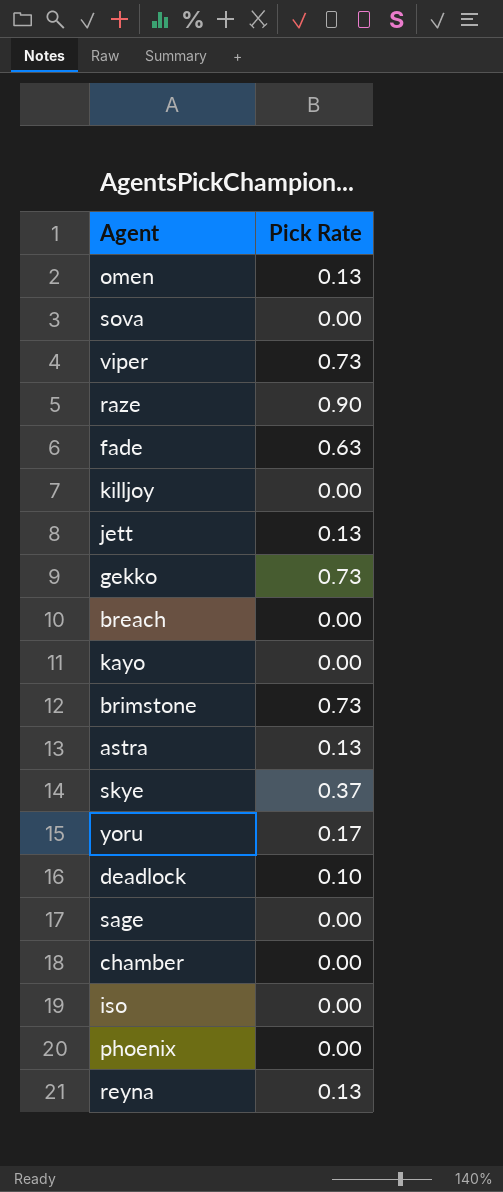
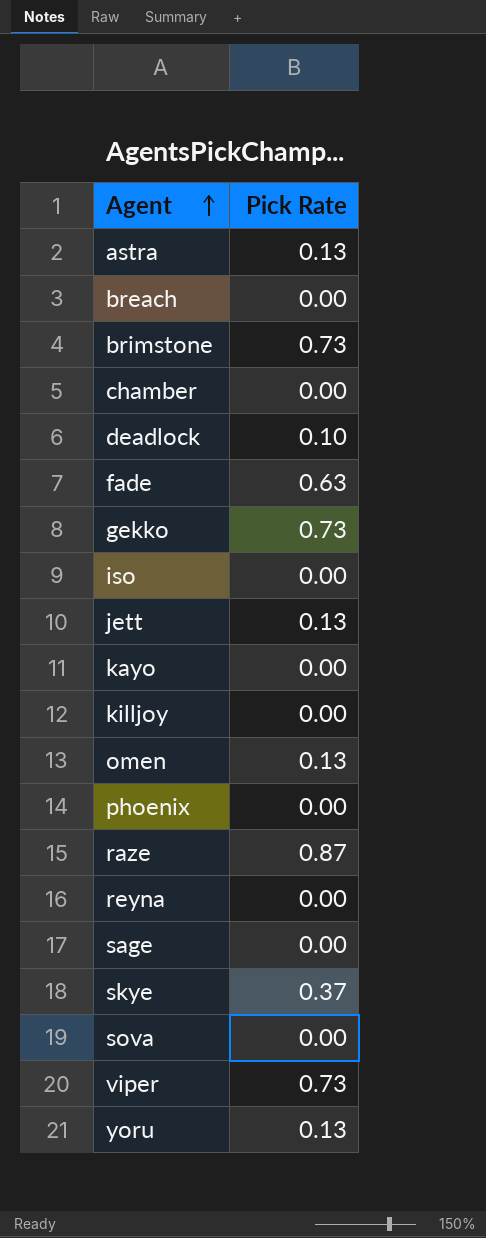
row order: none -> Agent ascending
raze | Pick Rate: 0.90 -> 0.87
reyna | Pick Rate: 0.13 -> 0.00
yoru | Pick Rate: 0.17 -> 0.13

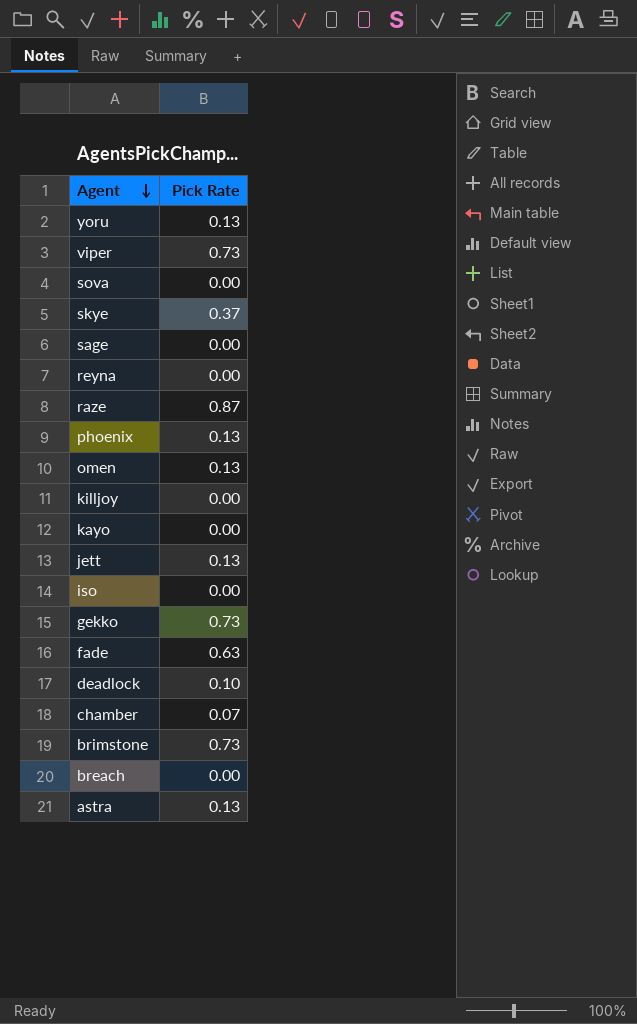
row order: Agent ascending -> Agent descending
phoenix | Pick Rate: 0.00 -> 0.13
chamber | Pick Rate: 0.00 -> 0.07

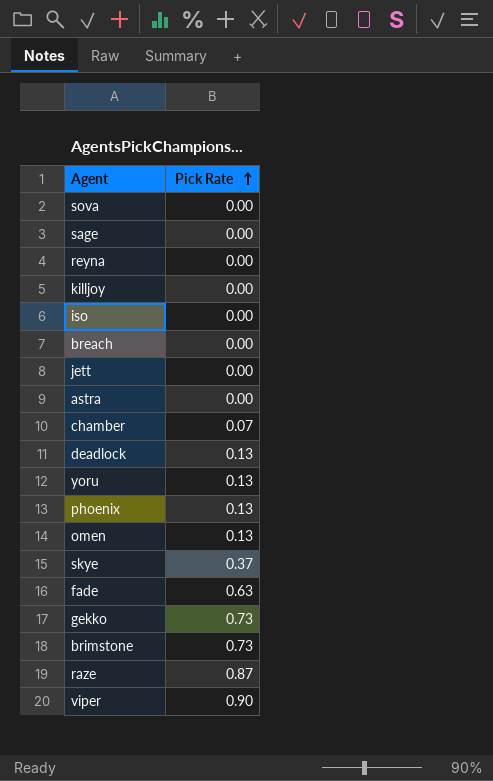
row order: Agent descending -> Pick Rate ascending
row kayo: 0.00 -> none
jett | Pick Rate: 0.13 -> 0.00
astra | Pick Rate: 0.13 -> 0.00
deadlock | Pick Rate: 0.10 -> 0.13
viper | Pick Rate: 0.73 -> 0.90

